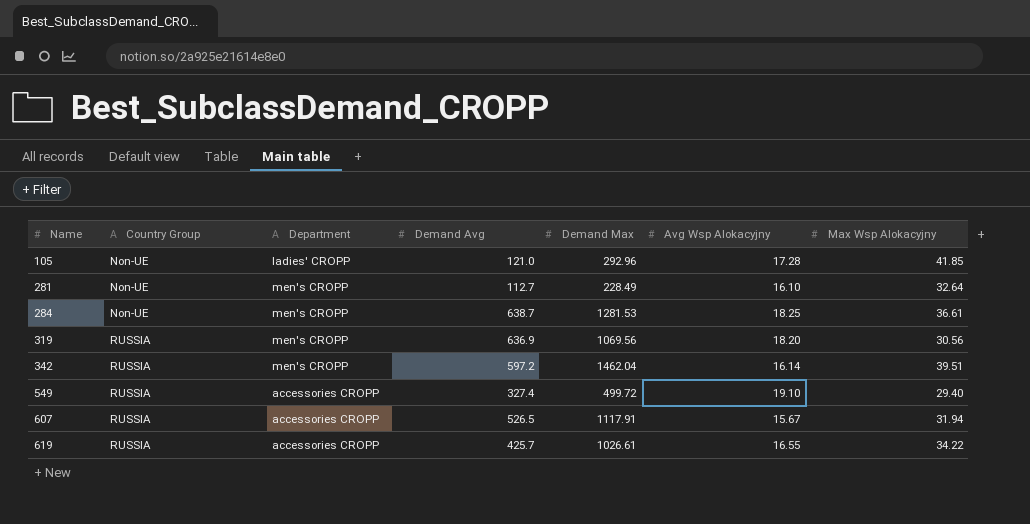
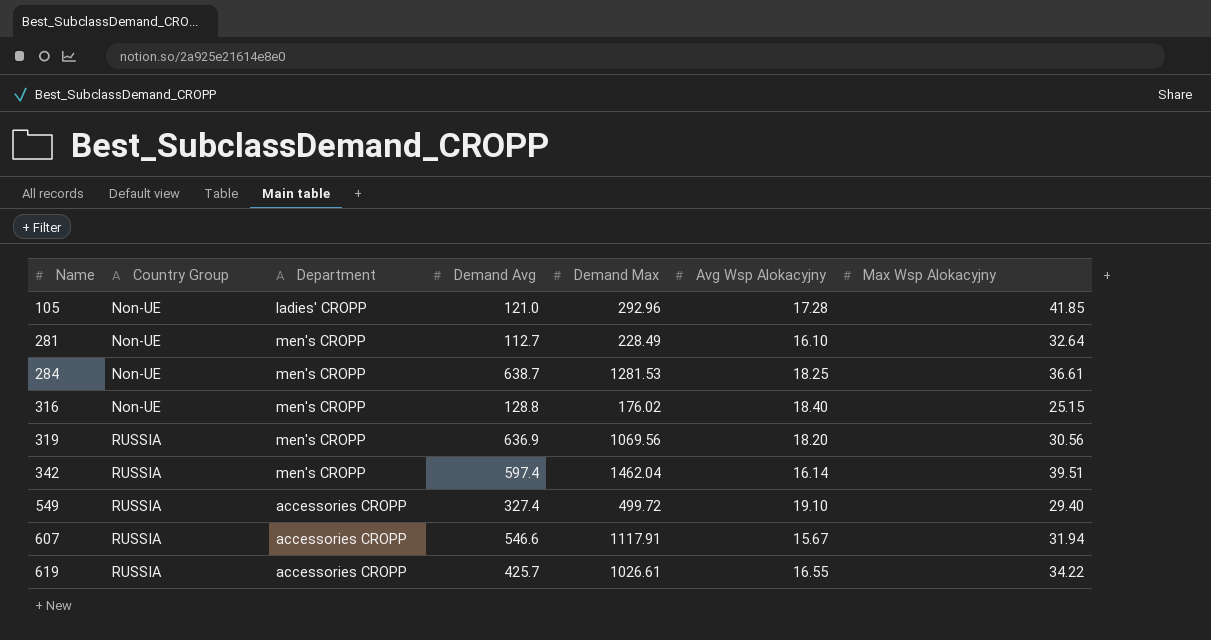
row 316: none -> Non-UE | men's CROPP | 128.8 | 176.02 | 18.40 | 25.15
342 | Demand Avg: 597.2 -> 597.4
607 | Demand Avg: 526.5 -> 546.6

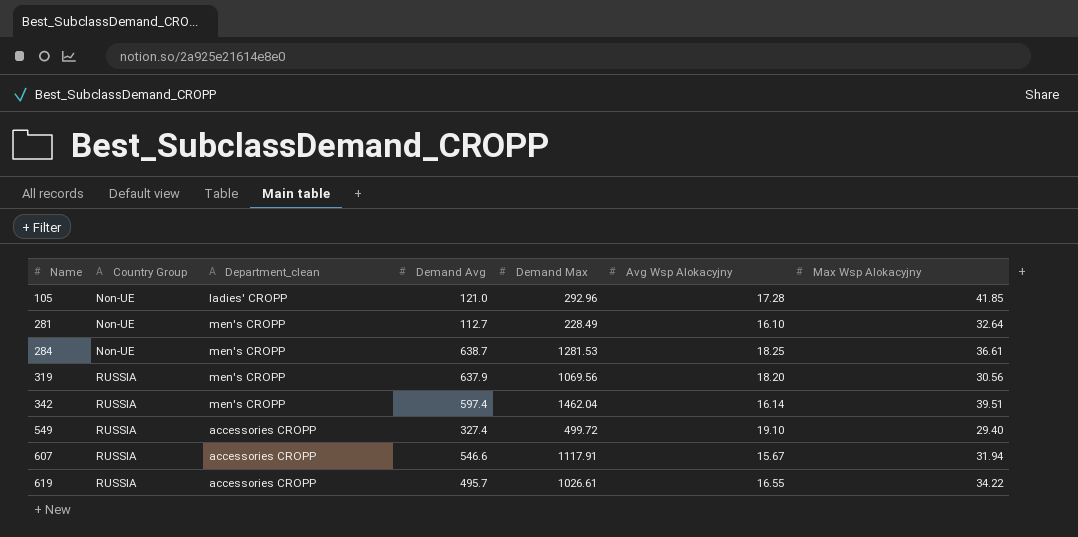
column name: Department -> Department_clean
row 316: Non-UE | men's CROPP | 128.8 | 176.02 | 18.40 | 25.15 -> none
319 | Demand Avg: 636.9 -> 637.9
619 | Demand Avg: 425.7 -> 495.7

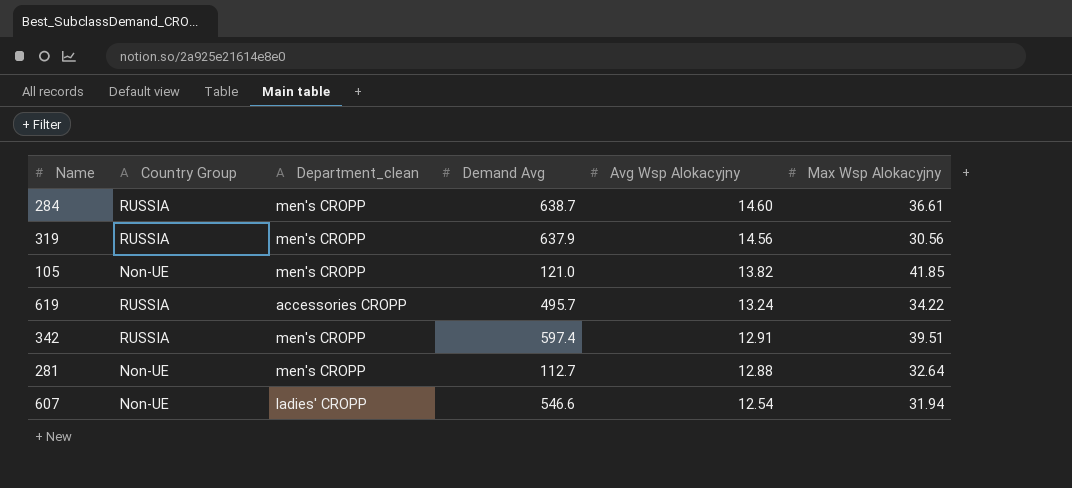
row order: Name ascending -> Avg Wsp Alokacyjny descending
column Demand Max | position: 5 -> none
row 549: RUSSIA | accessories CROPP | 327.4 | 499.72 | 19.10 | 29.40 -> none
284 | Country Group: Non-UE -> RUSSIA
284 | Avg Wsp Alokacyjny: 18.25 -> 14.60
319 | Avg Wsp Alokacyjny: 18.20 -> 14.56
105 | Department_clean: ladies' CROPP -> men's CROPP
105 | Avg Wsp Alokacyjny: 17.28 -> 13.82
619 | Avg Wsp Alokacyjny: 16.55 -> 13.24
342 | Avg Wsp Alokacyjny: 16.14 -> 12.91
281 | Avg Wsp Alokacyjny: 16.10 -> 12.88
607 | Country Group: RUSSIA -> Non-UE
607 | Department_clean: accessories CROPP -> ladies' CROPP
607 | Avg Wsp Alokacyjny: 15.67 -> 12.54

